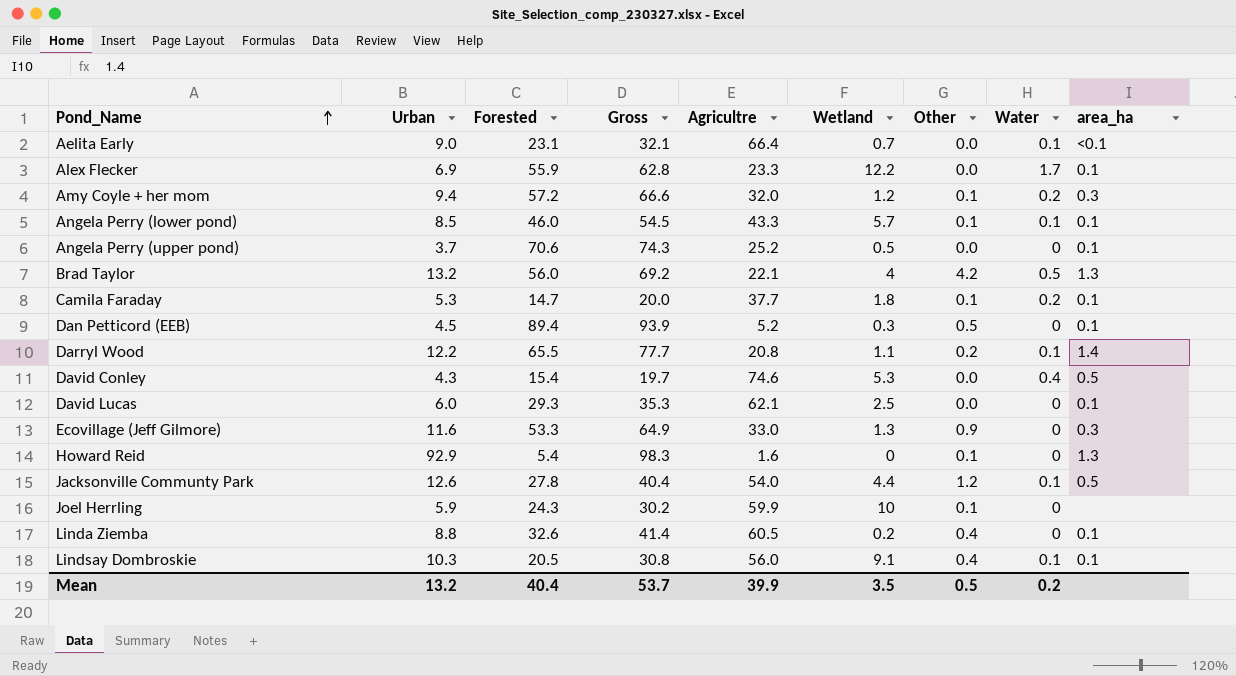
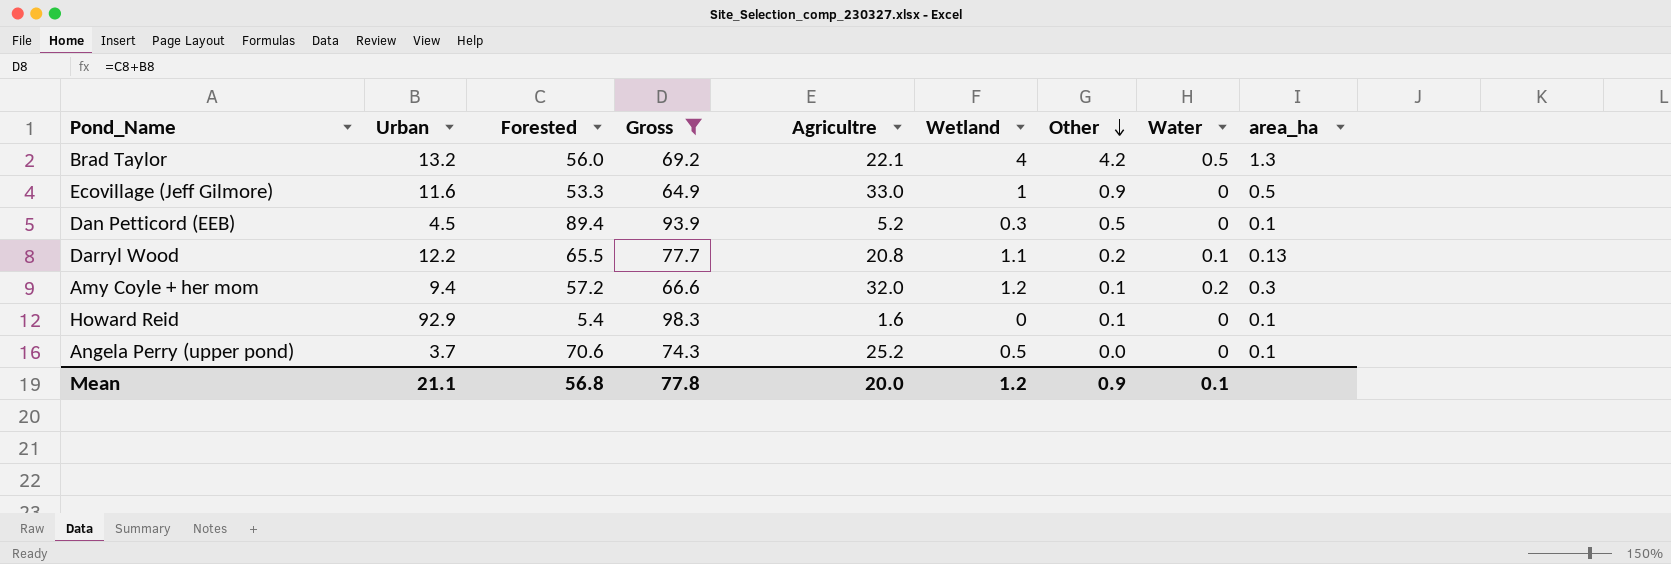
filter: none -> Gross >= 64.9
row order: Pond_Name ascending -> Other descending
Ecovillage (Jeff Gilmore) | Wetland: 1.3 -> 1
Ecovillage (Jeff Gilmore) | area_ha: 0.3 -> 0.5
Darryl Wood | area_ha: 1.4 -> 0.13
Howard Reid | area_ha: 1.3 -> 0.1
Mean | Urban: 13.2 -> 21.1
Mean | Forested: 40.4 -> 56.8
Mean | Gross: 53.7 -> 77.8
Mean | Agricultre: 39.9 -> 20.0
Mean | Wetland: 3.5 -> 1.2
Mean | Other: 0.5 -> 0.9
Mean | Water: 0.2 -> 0.1

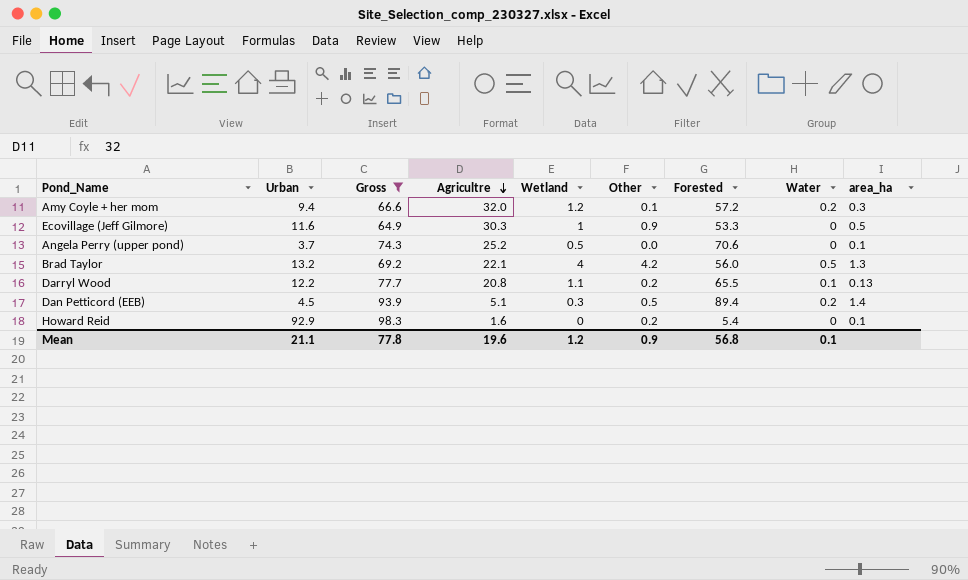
row order: Other descending -> Agricultre descending
column Forested | position: 3 -> 7
Ecovillage (Jeff Gilmore) | Agricultre: 33.0 -> 30.3
Dan Petticord (EEB) | Agricultre: 5.2 -> 5.1
Dan Petticord (EEB) | Water: 0 -> 0.2
Dan Petticord (EEB) | area_ha: 0.1 -> 1.4
Howard Reid | Other: 0.1 -> 0.2
Mean | Agricultre: 20.0 -> 19.6

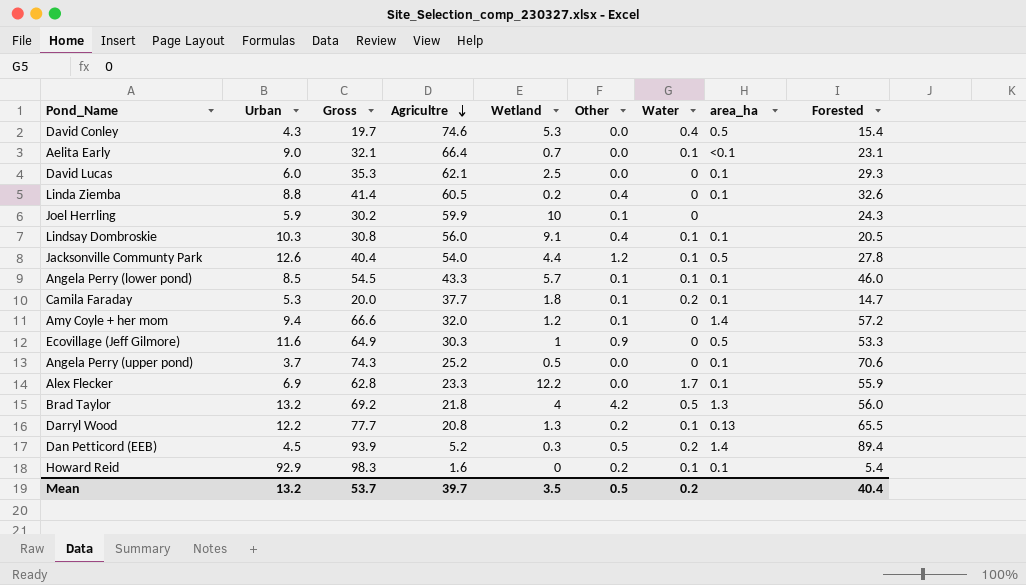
filter: Gross >= 64.9 -> none
column Forested | position: 7 -> 9
Amy Coyle + her mom | Water: 0.2 -> 0
Amy Coyle + her mom | area_ha: 0.3 -> 1.4
Brad Taylor | Agricultre: 22.1 -> 21.8
Darryl Wood | Wetland: 1.1 -> 1.3
Dan Petticord (EEB) | Agricultre: 5.1 -> 5.2
Howard Reid | Water: 0 -> 0.1
Mean | Urban: 21.1 -> 13.2
Mean | Gross: 77.8 -> 53.7
Mean | Agricultre: 19.6 -> 39.7
Mean | Wetland: 1.2 -> 3.5
Mean | Other: 0.9 -> 0.5
Mean | Water: 0.1 -> 0.2
Mean | Forested: 56.8 -> 40.4

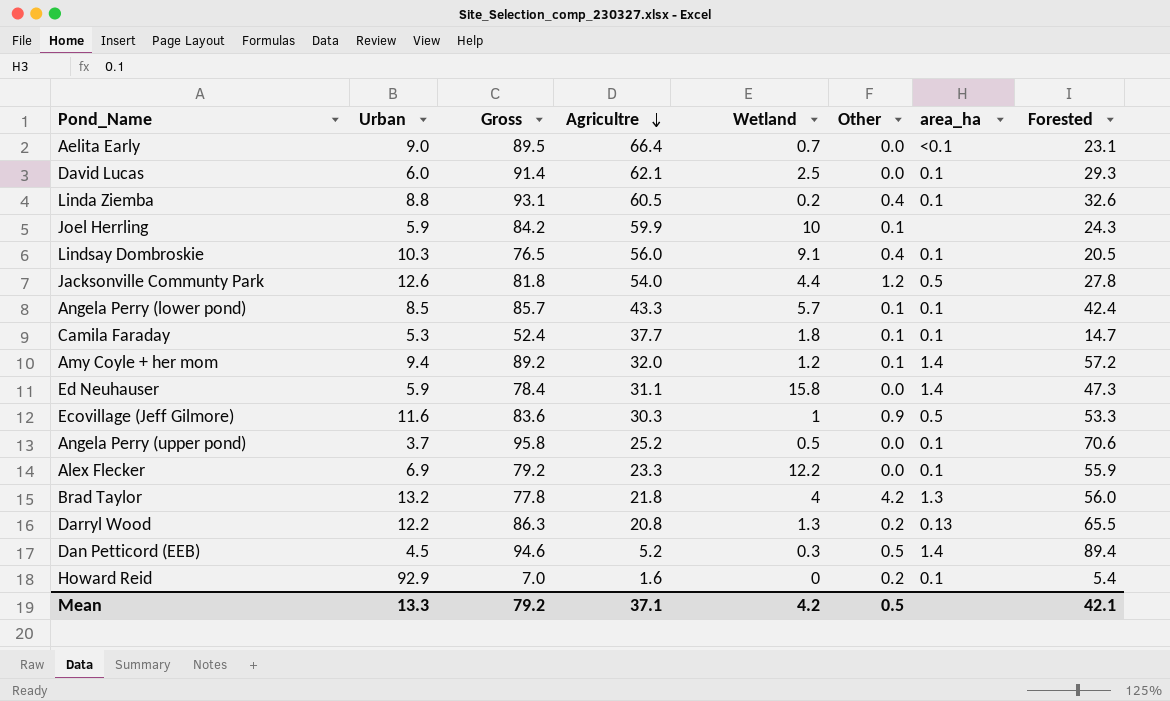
column Water | position: 7 -> none
column Gross | formula: [Urban] + [Forested] -> [Agricultre] + [Forested]
row David Conley: 4.3 | 19.7 | 74.6 | 5.3 | 0.0 | 0.4 | 0.5 | 15.4 -> none
Angela Perry (lower pond) | Forested: 46.0 -> 42.4
row Ed Neuhauser: none -> 5.9 | 78.4 | 31.1 | 15.8 | 0.0 | 1.4 | 47.3
Mean | Urban: 13.2 -> 13.3
Mean | Gross: 53.7 -> 79.2
Mean | Agricultre: 39.7 -> 37.1
Mean | Wetland: 3.5 -> 4.2
Mean | Forested: 40.4 -> 42.1

